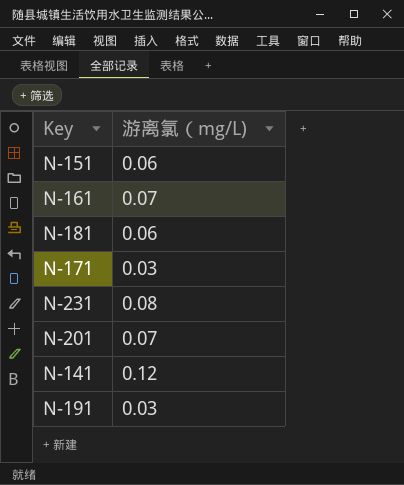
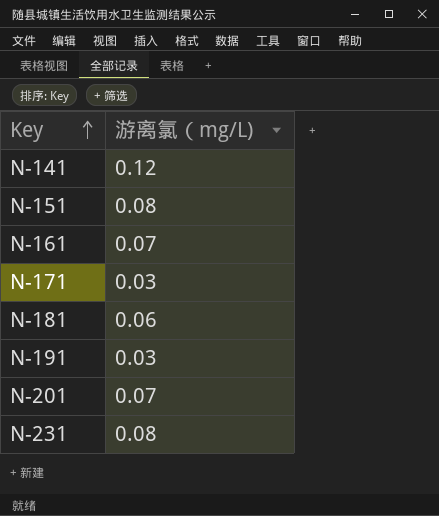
row order: none -> Key ascending
N-151 | 游离氯（mg/L): 0.06 -> 0.08

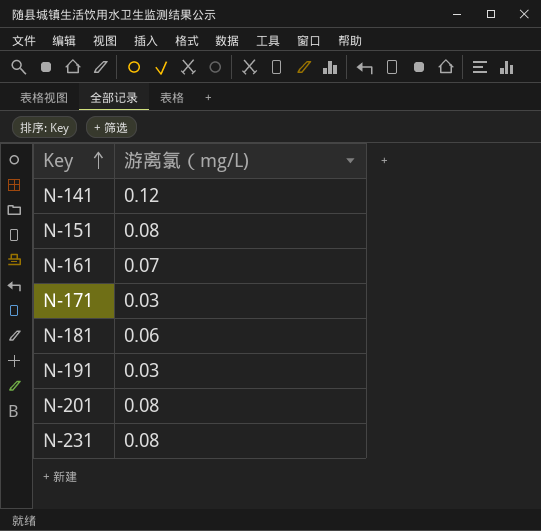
N-201 | 游离氯（mg/L): 0.07 -> 0.08

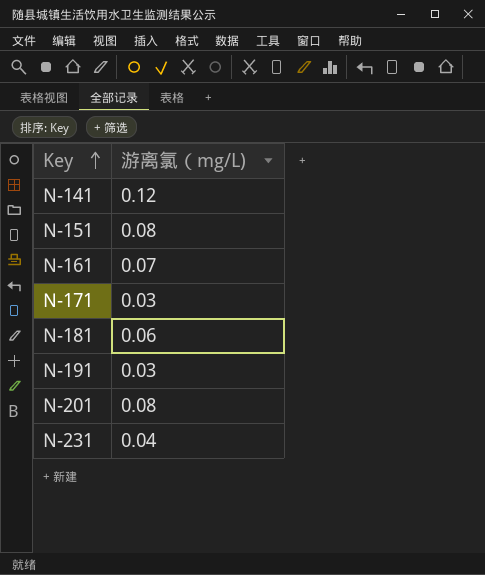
N-231 | 游离氯（mg/L): 0.08 -> 0.04

